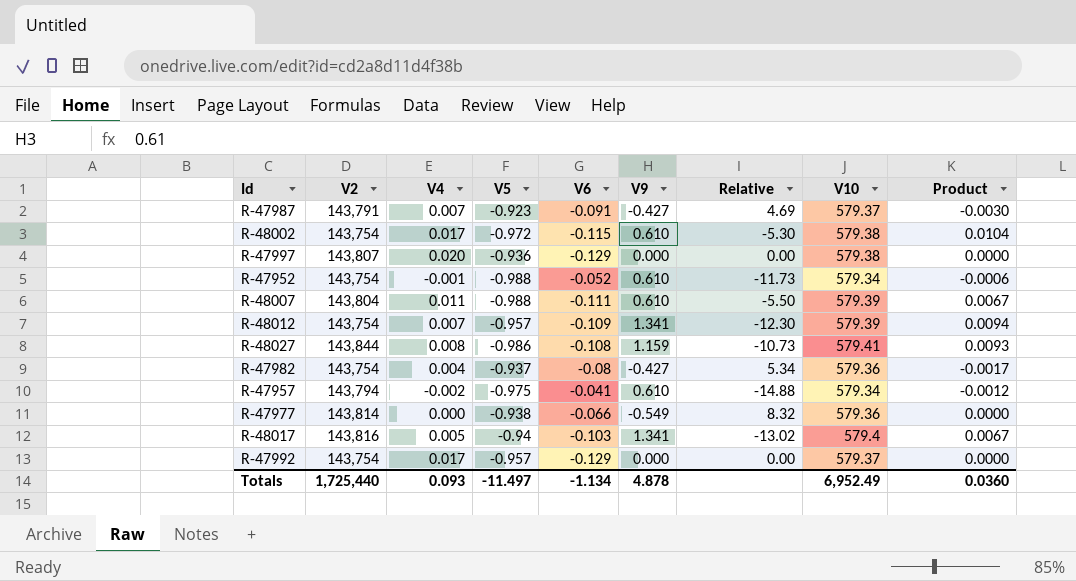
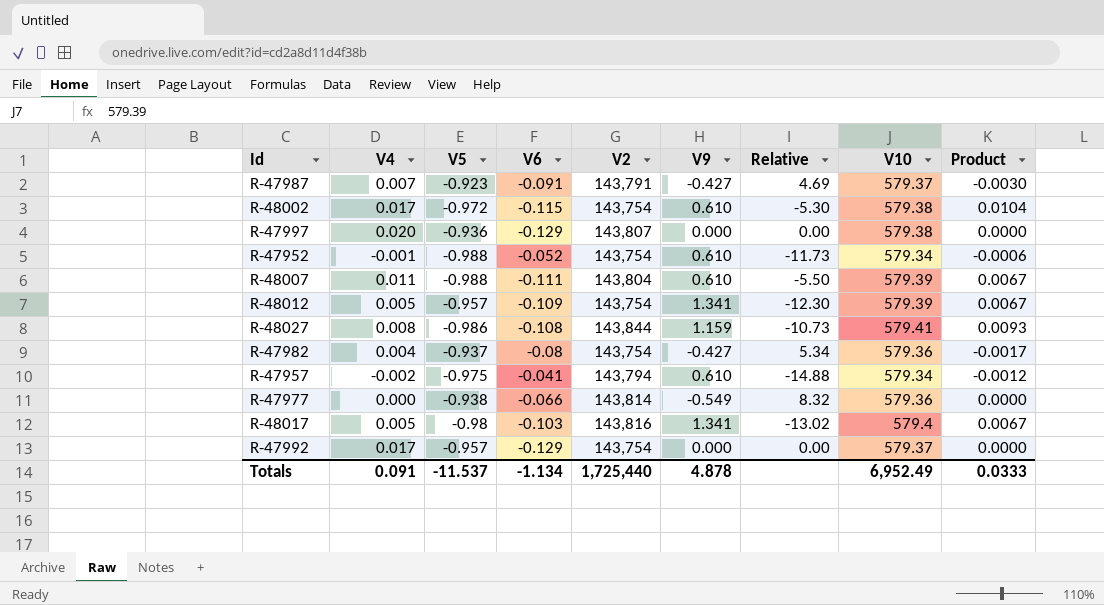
column V2 | position: 2 -> 5
R-48012 | V4: 0.007 -> 0.005
R-48012 | Product: 0.0094 -> 0.0067
R-48017 | V5: -0.94 -> -0.98
Totals | V4: 0.093 -> 0.091
Totals | V5: -11.497 -> -11.537
Totals | Product: 0.0360 -> 0.0333

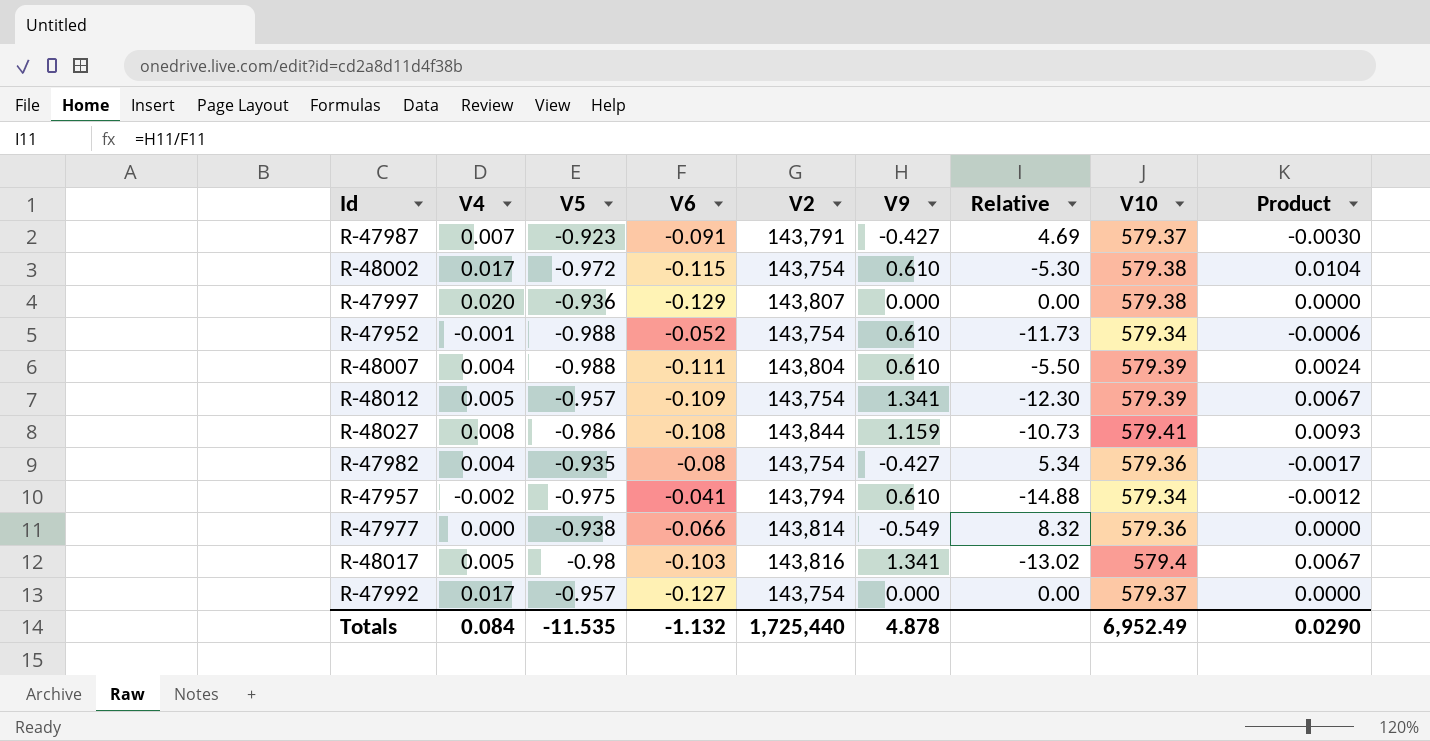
R-48007 | V4: 0.011 -> 0.004
R-48007 | Product: 0.0067 -> 0.0024
R-47982 | V5: -0.937 -> -0.935
R-47992 | V6: -0.129 -> -0.127
Totals | V4: 0.091 -> 0.084
Totals | V5: -11.537 -> -11.535
Totals | V6: -1.134 -> -1.132
Totals | Product: 0.0333 -> 0.0290

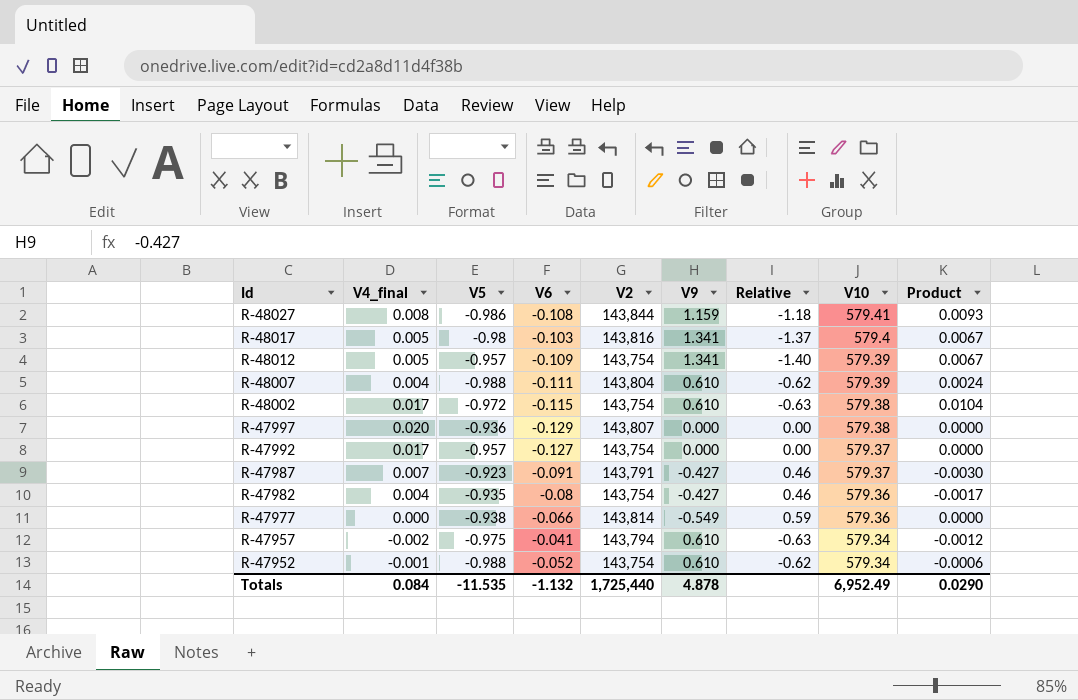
row order: none -> Id descending
column name: V4 -> V4_final
column Relative | formula: [V9] / [V6] -> [V9] / [V5]

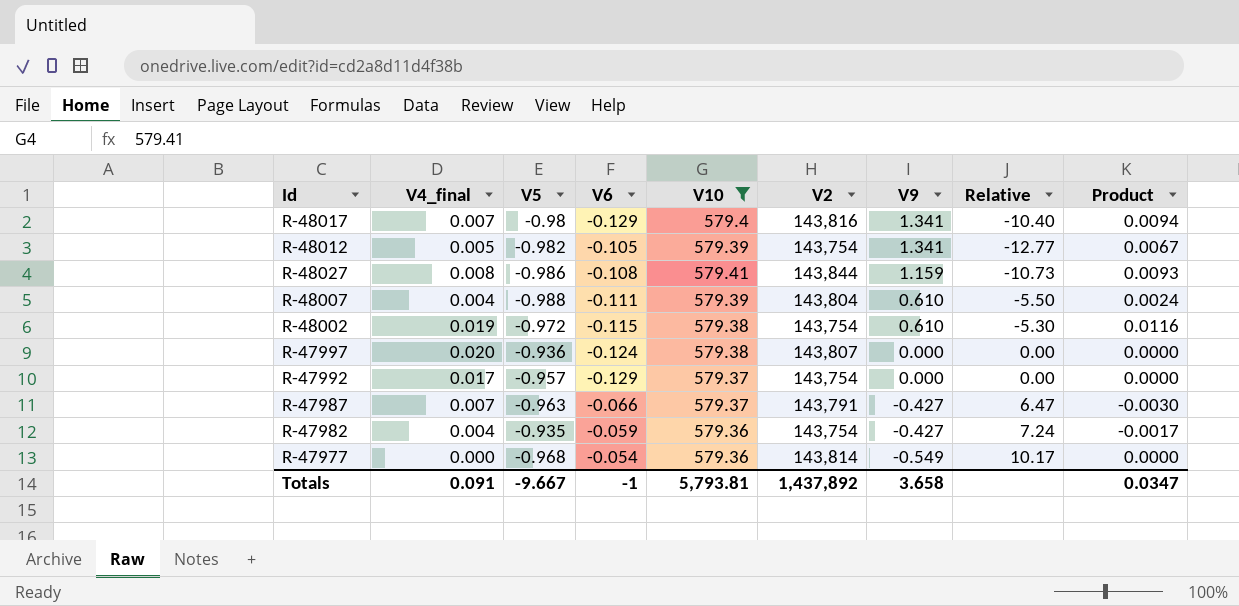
filter: none -> V10 != 579.34
row order: Id descending -> V9 descending
column V10 | position: 8 -> 5
column Relative | formula: [V9] / [V5] -> [V9] / [V6]
R-48017 | V4_final: 0.005 -> 0.007
R-48017 | V6: -0.103 -> -0.129
R-48017 | Product: 0.0067 -> 0.0094
R-48012 | V5: -0.957 -> -0.982
R-48012 | V6: -0.109 -> -0.105
R-48002 | V4_final: 0.017 -> 0.019
R-48002 | Product: 0.0104 -> 0.0116
R-47997 | V6: -0.129 -> -0.124
R-47992 | V6: -0.127 -> -0.129
R-47987 | V5: -0.923 -> -0.963
R-47987 | V6: -0.091 -> -0.066
R-47982 | V6: -0.08 -> -0.059
R-47977 | V5: -0.938 -> -0.968
R-47977 | V6: -0.066 -> -0.054
Totals | V4_final: 0.084 -> 0.091
Totals | V5: -11.535 -> -9.667
Totals | V6: -1.132 -> -1
Totals | V10: 6,952.49 -> 5,793.81
Totals | V2: 1,725,440 -> 1,437,892
Totals | V9: 4.878 -> 3.658
Totals | Product: 0.0290 -> 0.0347

